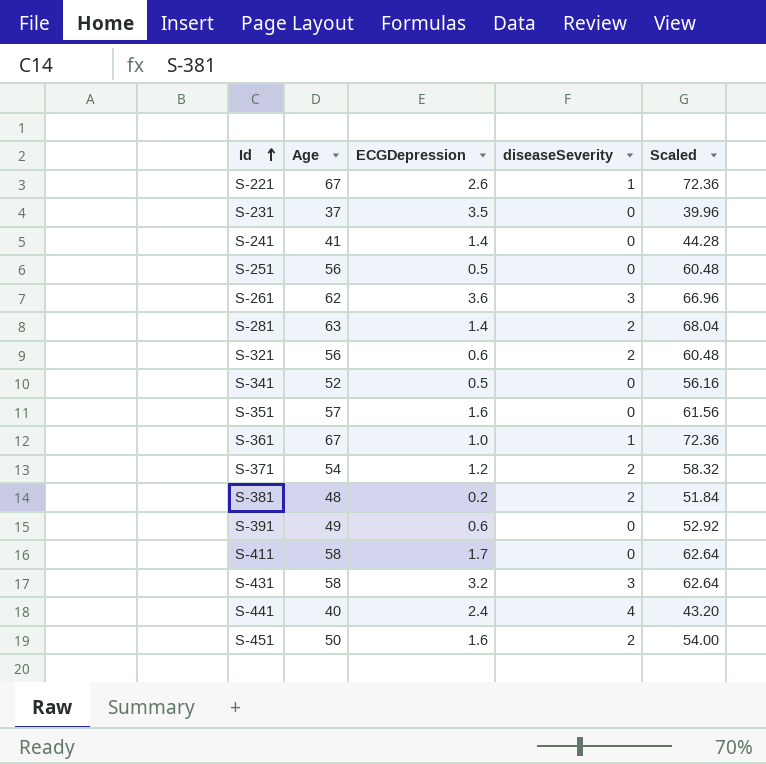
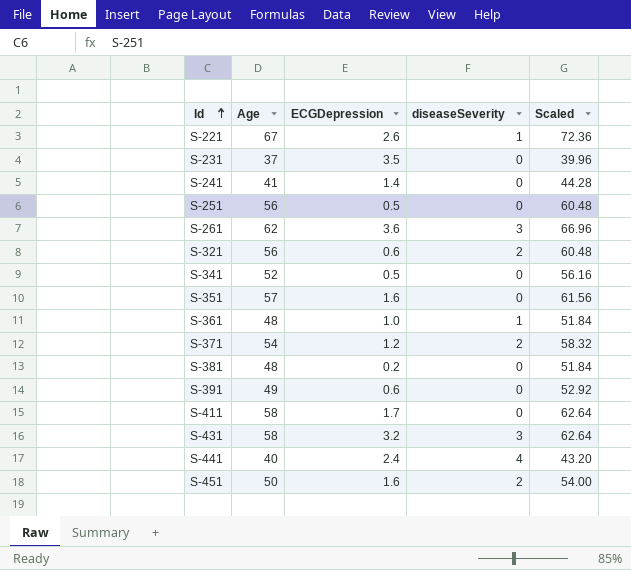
row S-281: 63 | 1.4 | 2 | 68.04 -> none
S-361 | Age: 67 -> 48
S-361 | Scaled: 72.36 -> 51.84
S-381 | diseaseSeverity: 2 -> 0

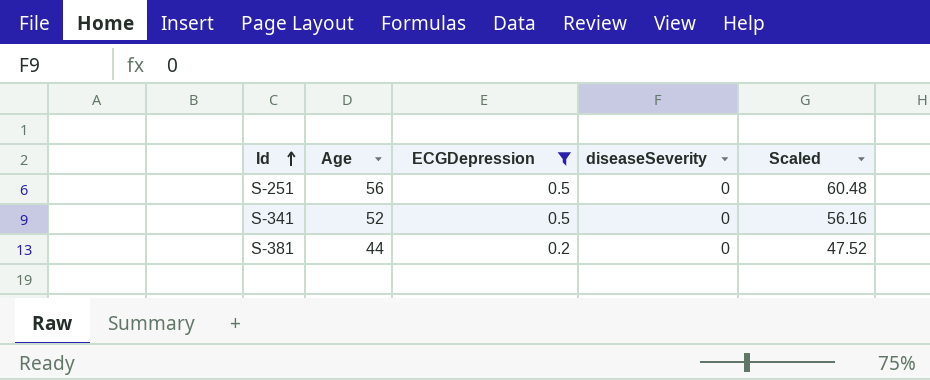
filter: none -> ECGDepression <= 0.5
S-381 | Age: 48 -> 44
S-381 | Scaled: 51.84 -> 47.52

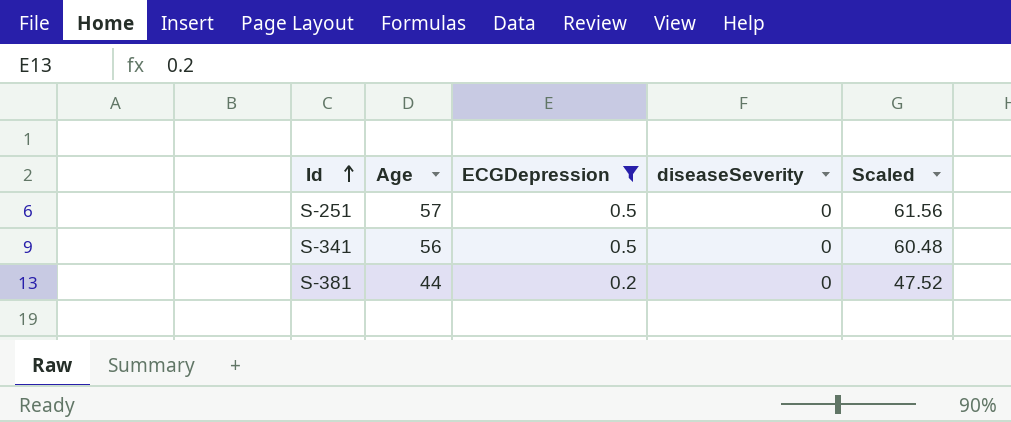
S-251 | Age: 56 -> 57
S-251 | Scaled: 60.48 -> 61.56
S-341 | Age: 52 -> 56
S-341 | Scaled: 56.16 -> 60.48

